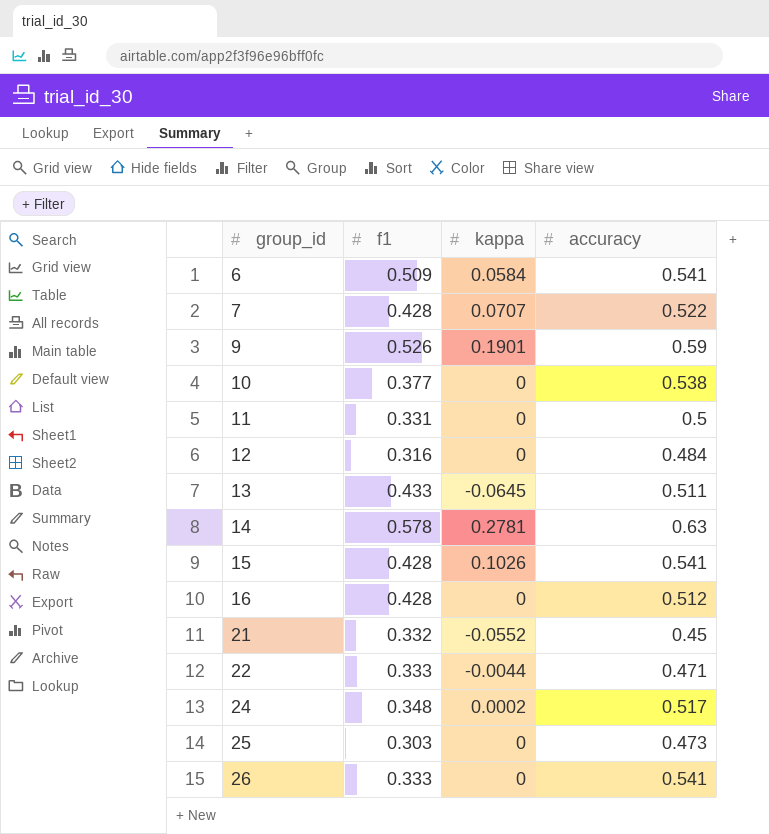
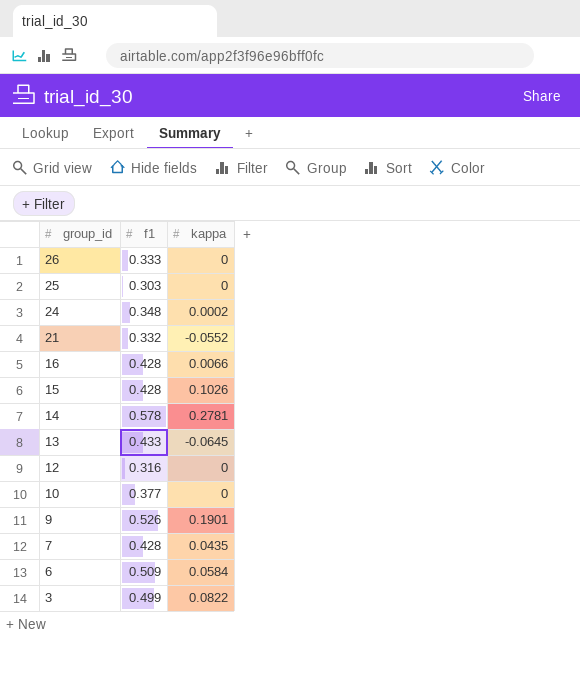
row order: group_id ascending -> group_id descending
column accuracy | position: 4 -> none
row 11: 0.331 | 0 | 0.5 -> none
row 22: 0.333 | -0.0044 | 0.471 -> none
16 | kappa: 0 -> 0.0066
7 | kappa: 0.0707 -> 0.0435
row 3: none -> 0.499 | 0.0822

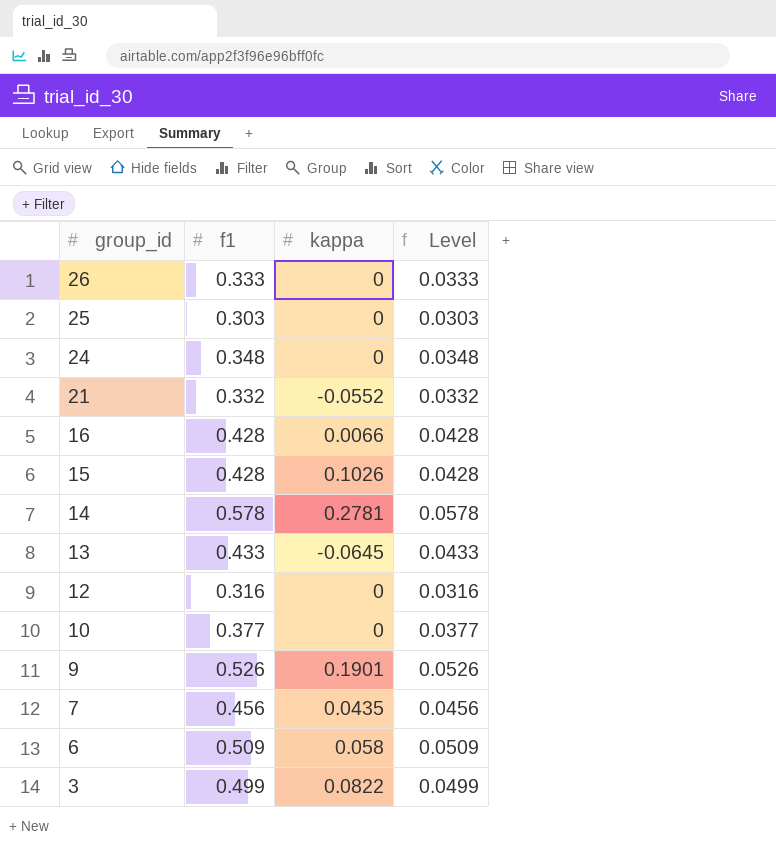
column Level | formula: none -> [f1] * 0.1
24 | kappa: 0.0002 -> 0
7 | f1: 0.428 -> 0.456
6 | kappa: 0.0584 -> 0.058

